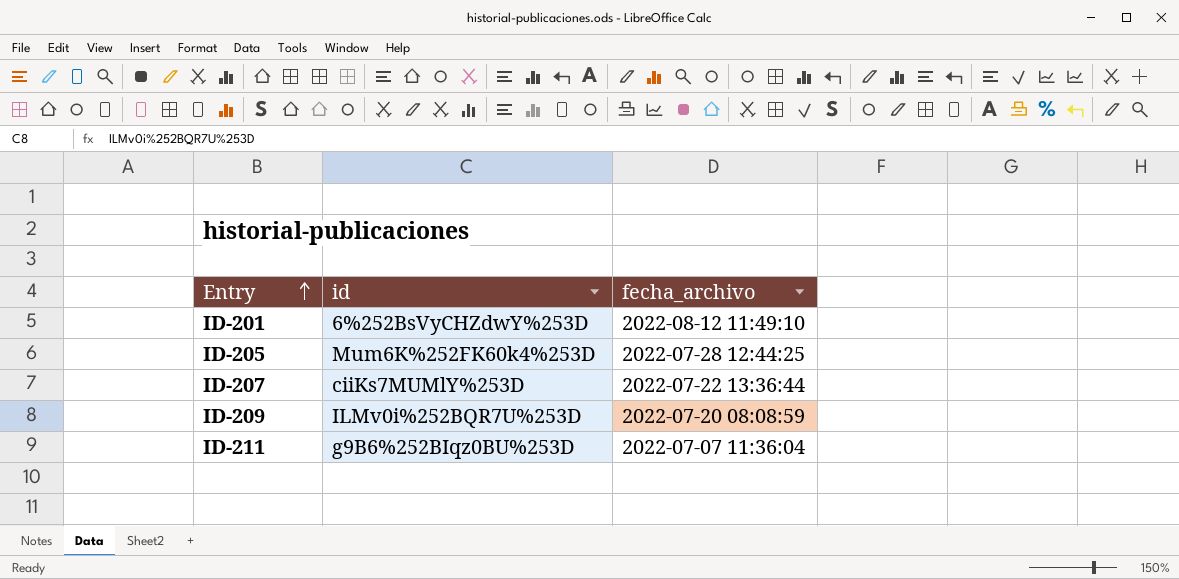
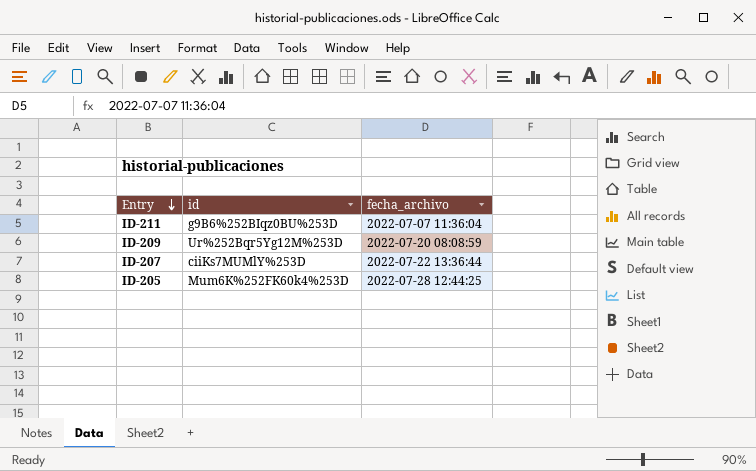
row order: Entry ascending -> Entry descending
row ID-201: 6%252BsVyCHZdwY%253D | 2022-08-12 11:49:10 -> none
ID-209 | id: ILMv0i%252BQR7U%253D -> Ur%252Bqr5Yg12M%253D

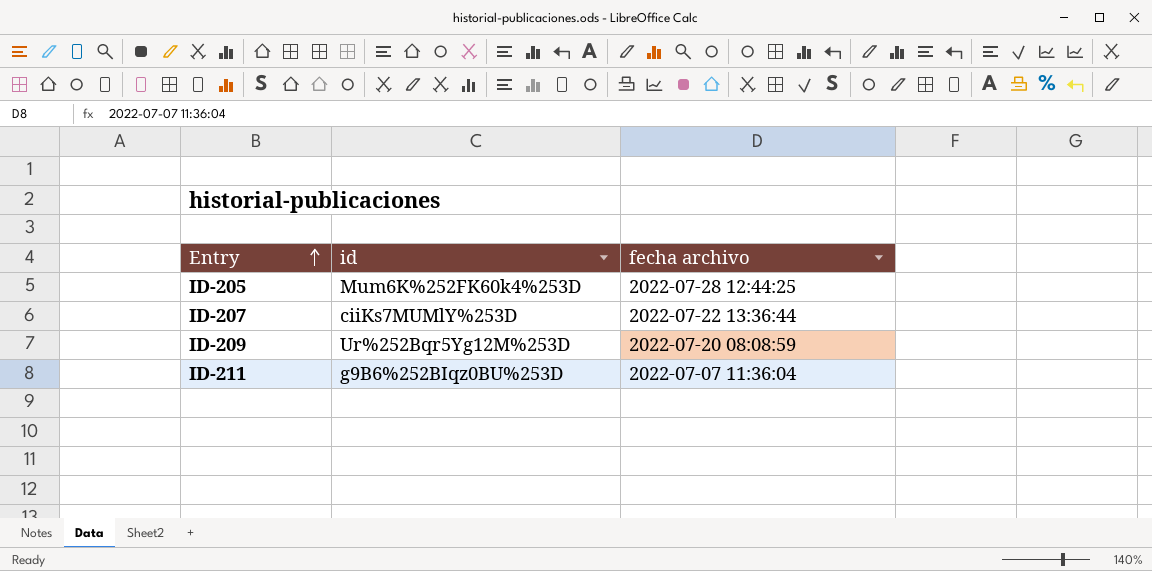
row order: Entry descending -> Entry ascending
column name: fecha_archivo -> fecha archivo

